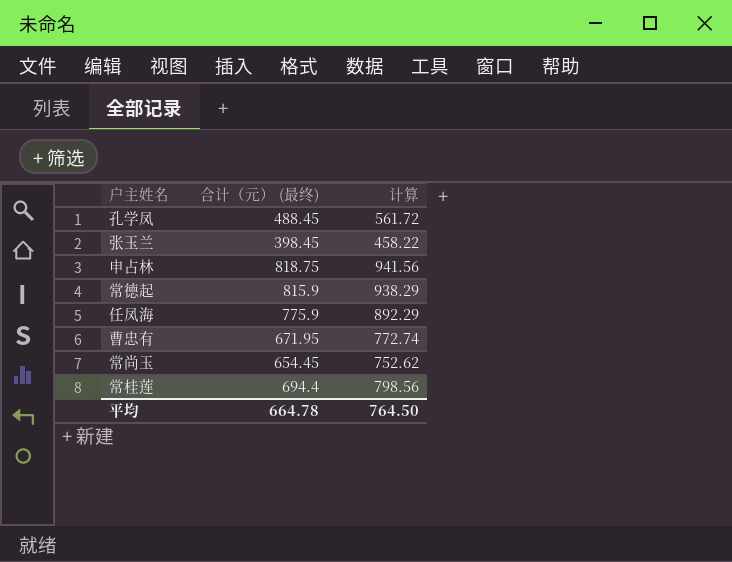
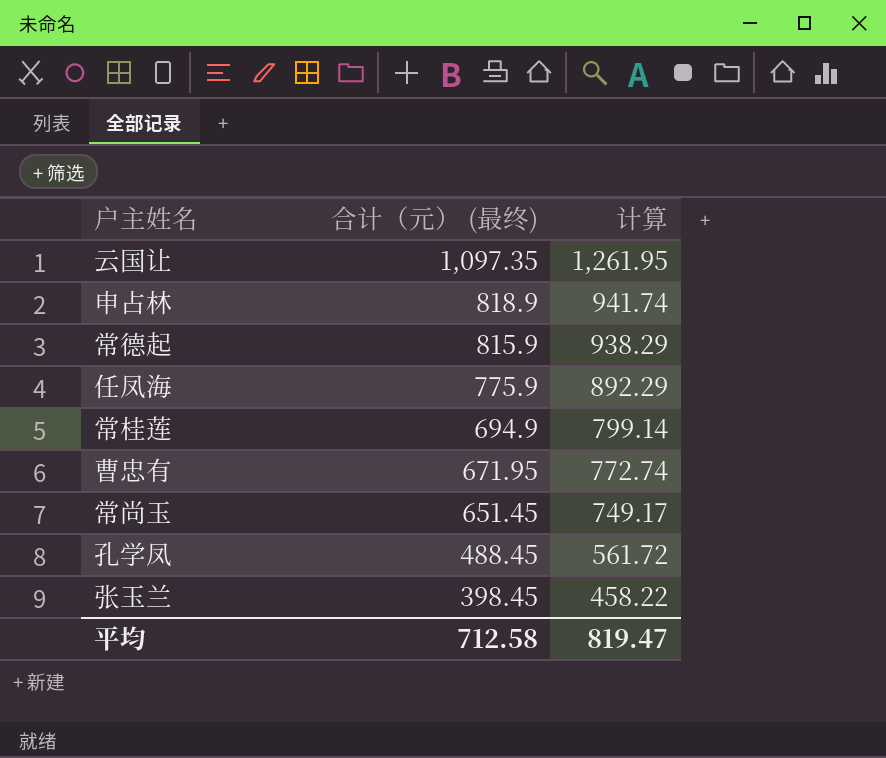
row order: none -> 合计（元） (最终) descending
row 云国让: none -> 1,097.35 | 1,261.95
申占林 | 合计（元） (最终): 818.75 -> 818.9
申占林 | 计算: 941.56 -> 941.74
常桂莲 | 合计（元） (最终): 694.4 -> 694.9
常桂莲 | 计算: 798.56 -> 799.14
常尚玉 | 合计（元） (最终): 654.45 -> 651.45
常尚玉 | 计算: 752.62 -> 749.17
平均 | 合计（元） (最终): 664.78 -> 712.58
平均 | 计算: 764.50 -> 819.47

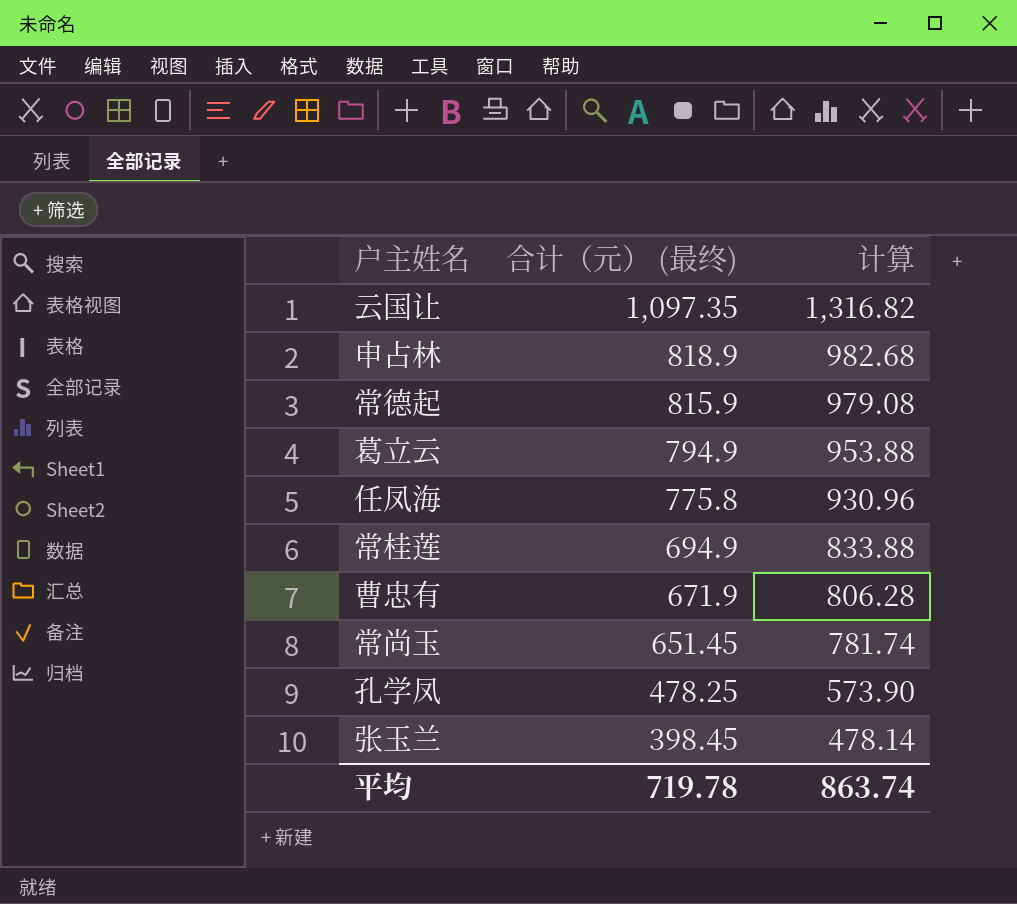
column 计算 | formula: [合计（元） (最终)] * 1.15 -> [合计（元） (最终)] * 1.2
row 葛立云: none -> 794.9 | 953.88
任凤海 | 合计（元） (最终): 775.9 -> 775.8
曹忠有 | 合计（元） (最终): 671.95 -> 671.9
孔学凤 | 合计（元） (最终): 488.45 -> 478.25
平均 | 合计（元） (最终): 712.58 -> 719.78
平均 | 计算: 819.47 -> 863.74

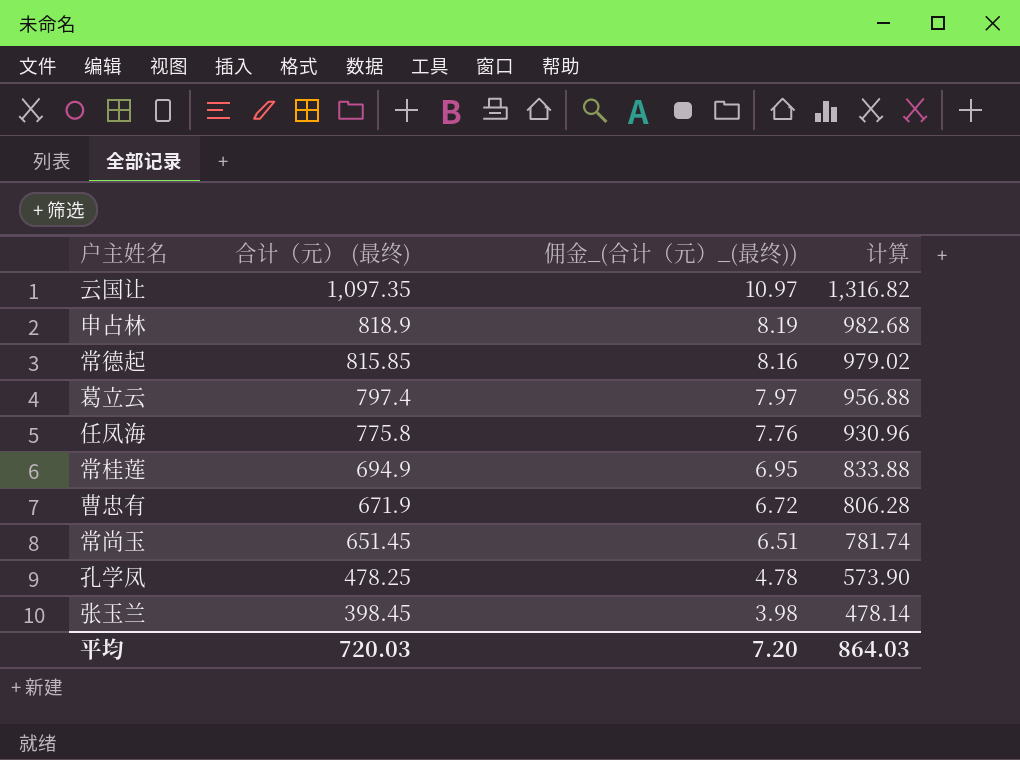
column 佣金_(合计（元）_(最终)) | formula: none -> [合计（元） (最终)] * 0.01
常德起 | 合计（元） (最终): 815.9 -> 815.85
常德起 | 计算: 979.08 -> 979.02
葛立云 | 合计（元） (最终): 794.9 -> 797.4
葛立云 | 计算: 953.88 -> 956.88
平均 | 合计（元） (最终): 719.78 -> 720.03
平均 | 计算: 863.74 -> 864.03

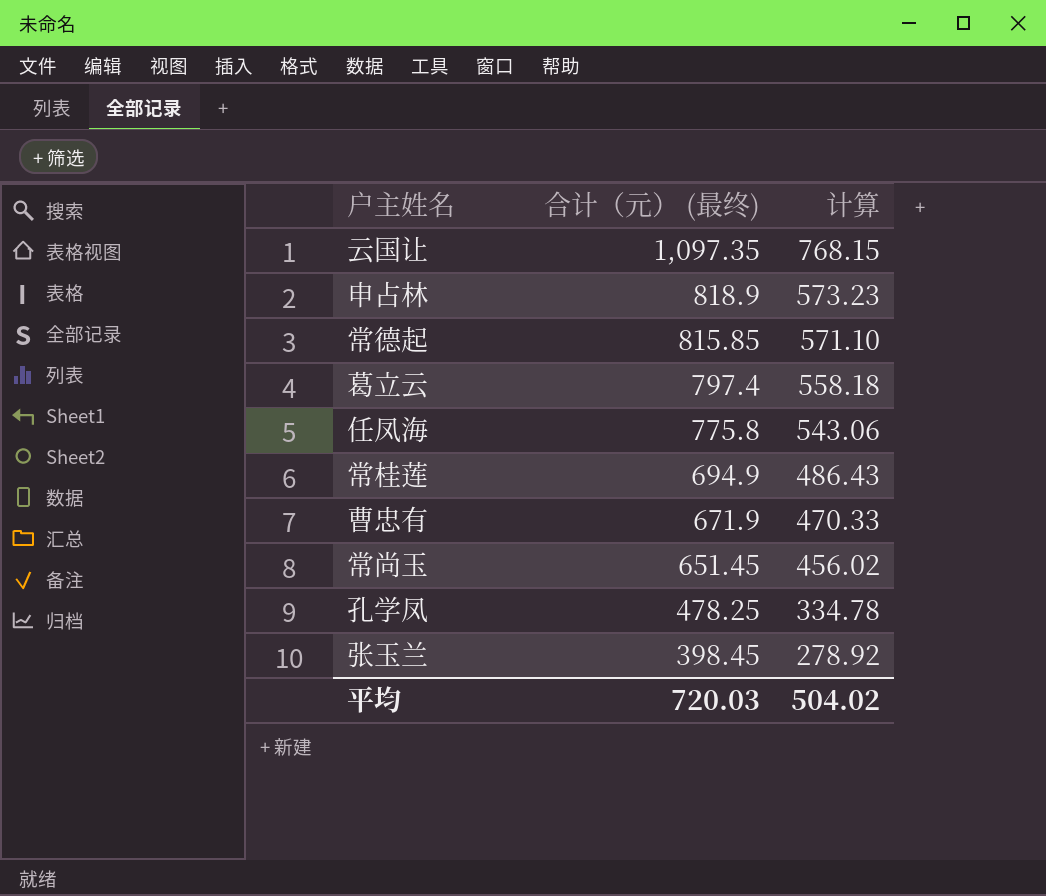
column 佣金_(合计（元）_(最终)) | formula: [合计（元） (最终)] * 0.01 -> none
column 计算 | formula: [合计（元） (最终)] * 1.2 -> [合计（元） (最终)] * 0.7
平均 | 计算: 864.03 -> 504.02

